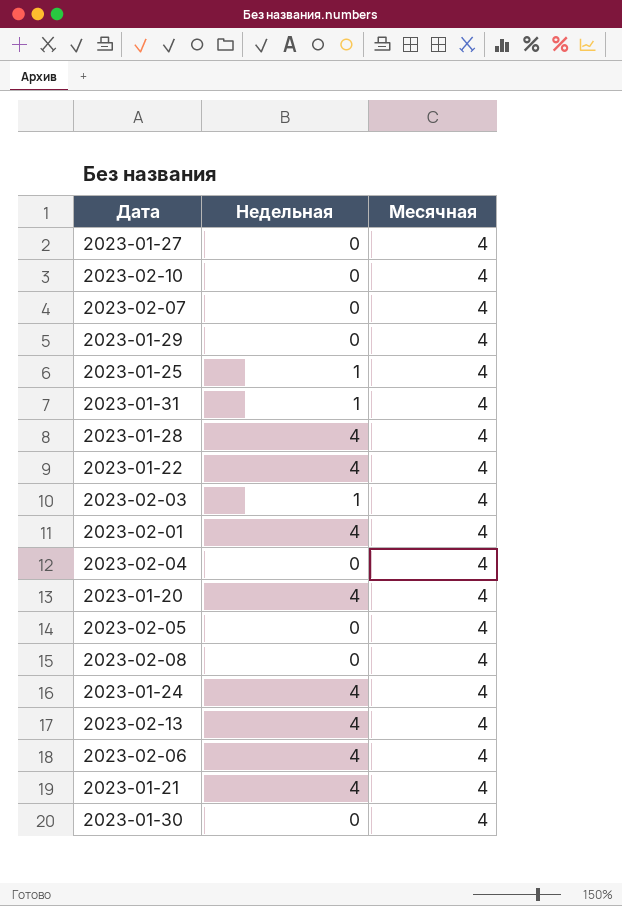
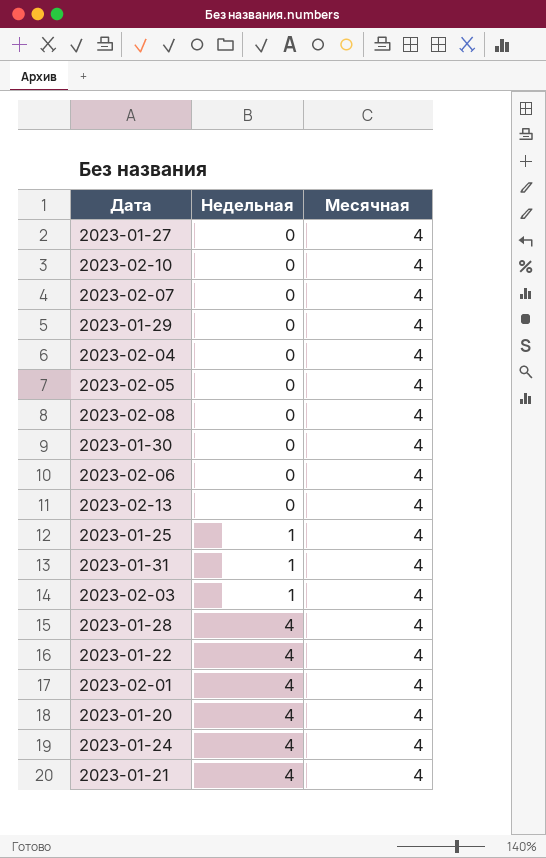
row order: none -> Недельная ascending
2023-02-06 | Недельная: 4 -> 0
2023-02-13 | Недельная: 4 -> 0

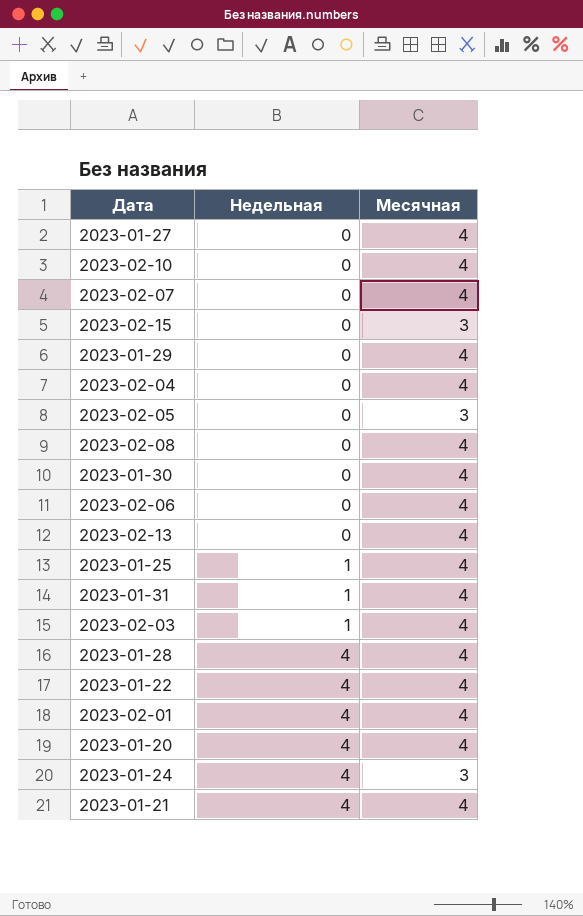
row 2023-02-15: none -> 0 | 3
2023-02-05 | Месячная: 4 -> 3
2023-01-24 | Месячная: 4 -> 3

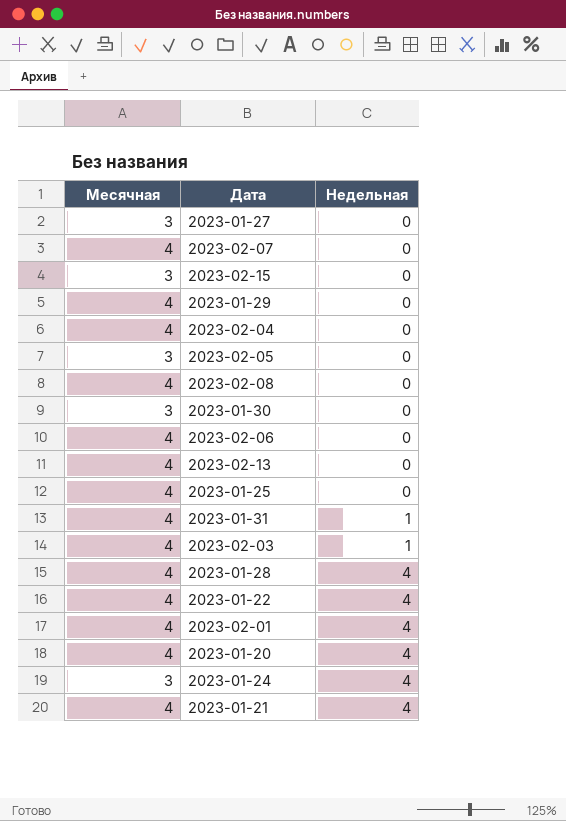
column Месячная | position: 3 -> 1
row 2023-02-10: 0 | 4 -> none
2023-01-27 | Месячная: 4 -> 3
2023-01-30 | Месячная: 4 -> 3
2023-01-25 | Недельная: 1 -> 0

